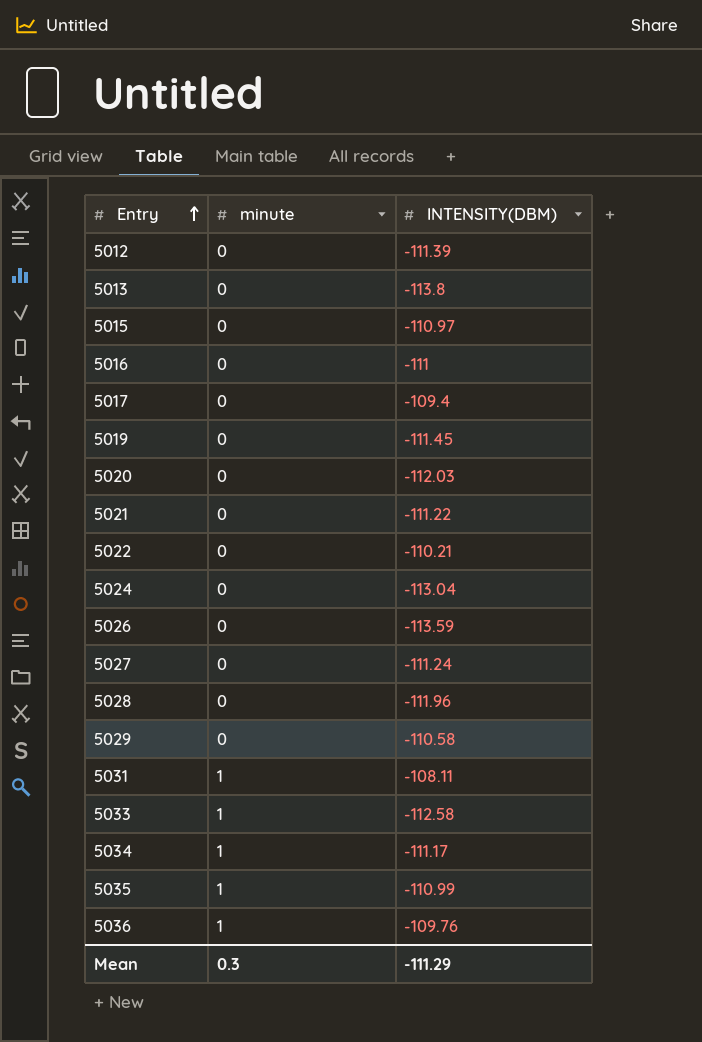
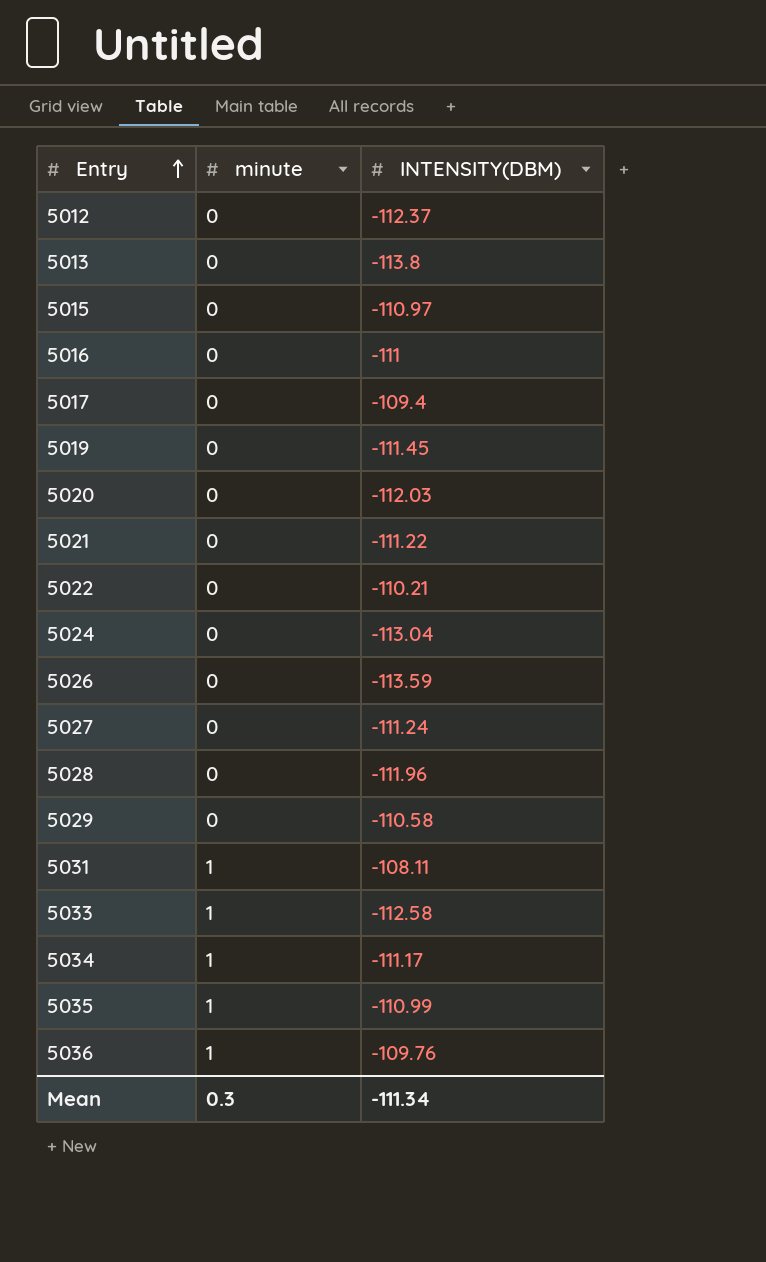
5012 | INTENSITY(DBM): -111.39 -> -112.37
Mean | INTENSITY(DBM): -111.29 -> -111.34

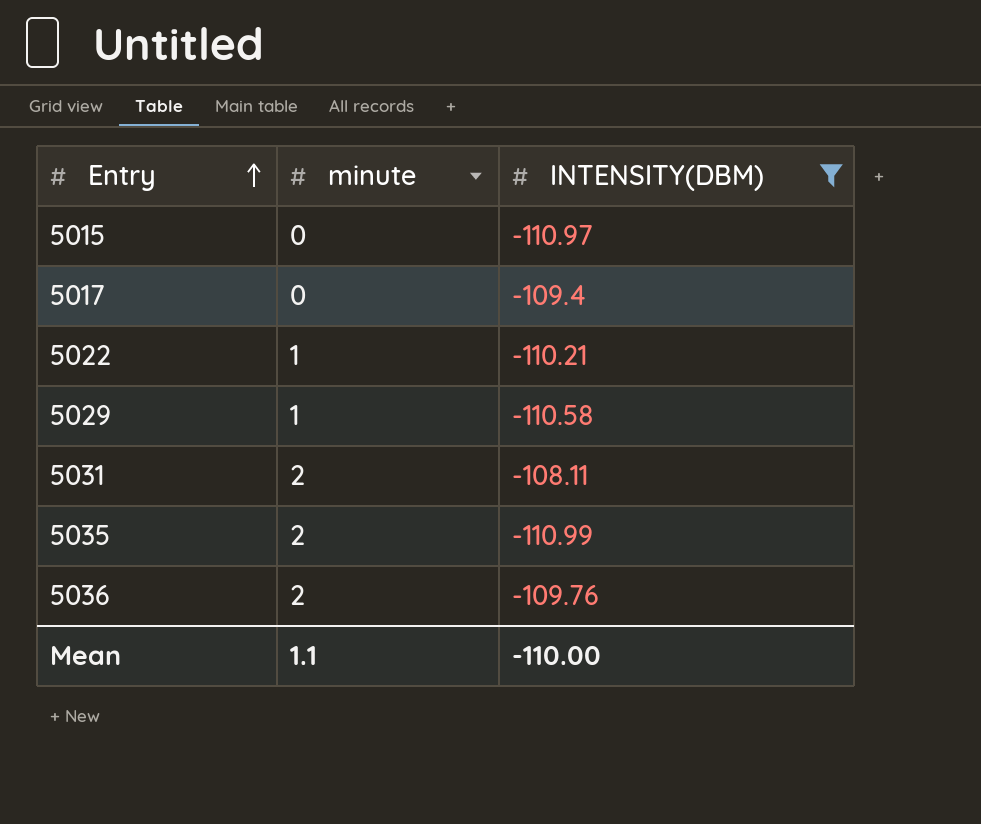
filter: none -> INTENSITY(DBM) >= -110.99
5022 | minute: 0 -> 1
5029 | minute: 0 -> 1
5031 | minute: 1 -> 2
5035 | minute: 1 -> 2
5036 | minute: 1 -> 2
Mean | minute: 0.3 -> 1.1
Mean | INTENSITY(DBM): -111.34 -> -110.00

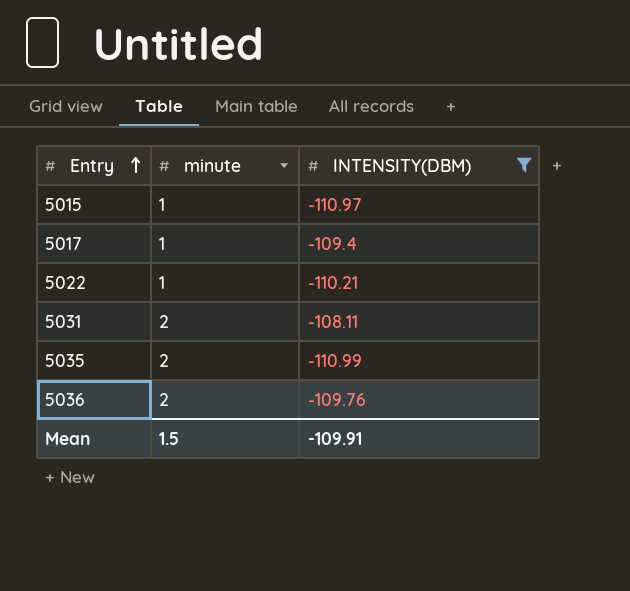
row 5029: 1 | -110.58 -> none
5015 | minute: 0 -> 1
5017 | minute: 0 -> 1
Mean | minute: 1.1 -> 1.5
Mean | INTENSITY(DBM): -110.00 -> -109.91

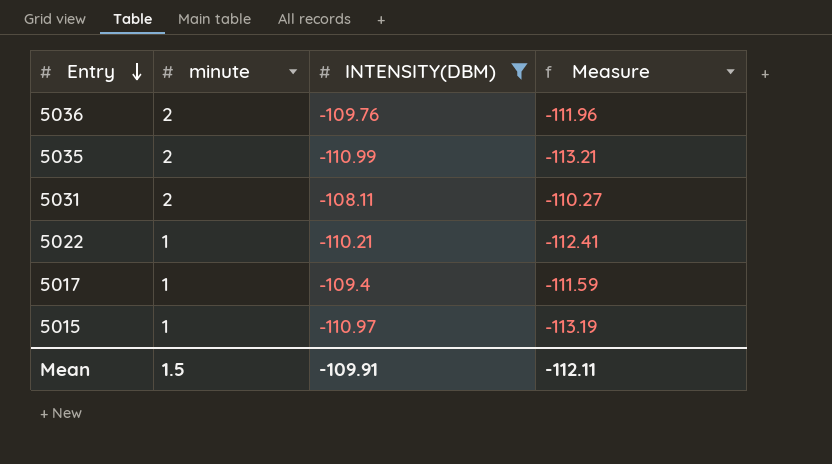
row order: Entry ascending -> Entry descending
column Measure | formula: none -> [INTENSITY(DBM)] * 1.02

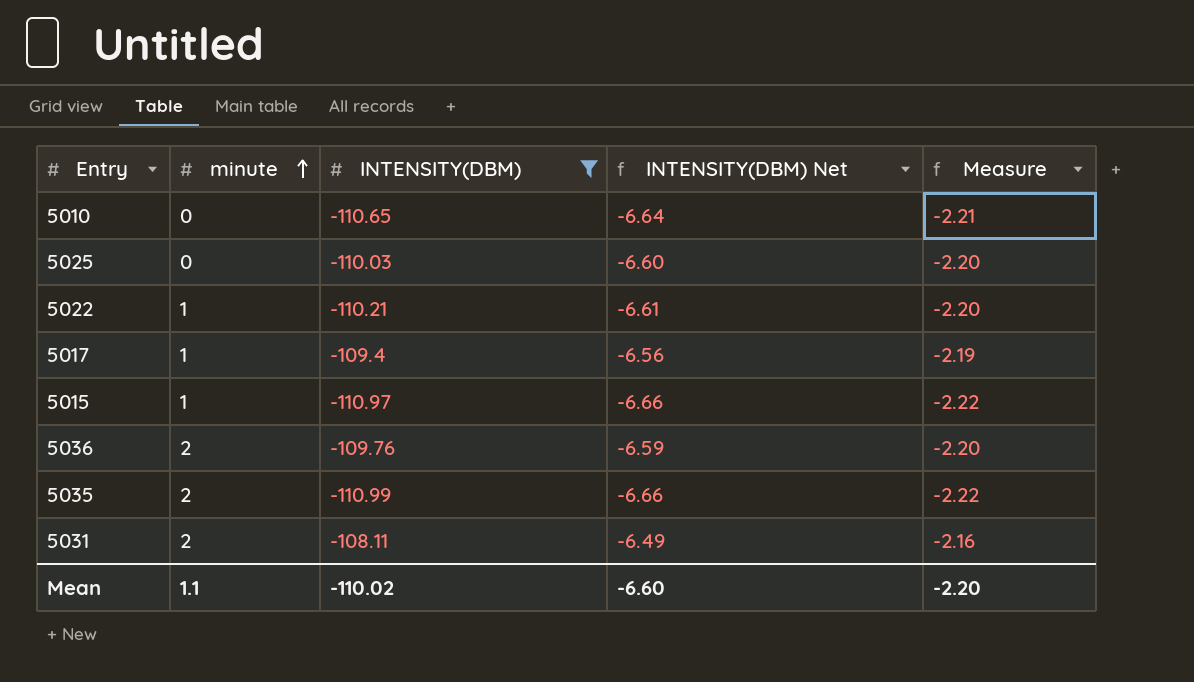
row order: Entry descending -> minute ascending
column INTENSITY(DBM) Net | formula: none -> [INTENSITY(DBM)] * 0.06
column Measure | formula: [INTENSITY(DBM)] * 1.02 -> [INTENSITY(DBM)] * 0.02
row 5010: none -> 0 | -110.65 | -6.64 | -2.21
row 5025: none -> 0 | -110.03 | -6.60 | -2.20
Mean | minute: 1.5 -> 1.1
Mean | INTENSITY(DBM): -109.91 -> -110.02
Mean | Measure: -112.11 -> -2.20

